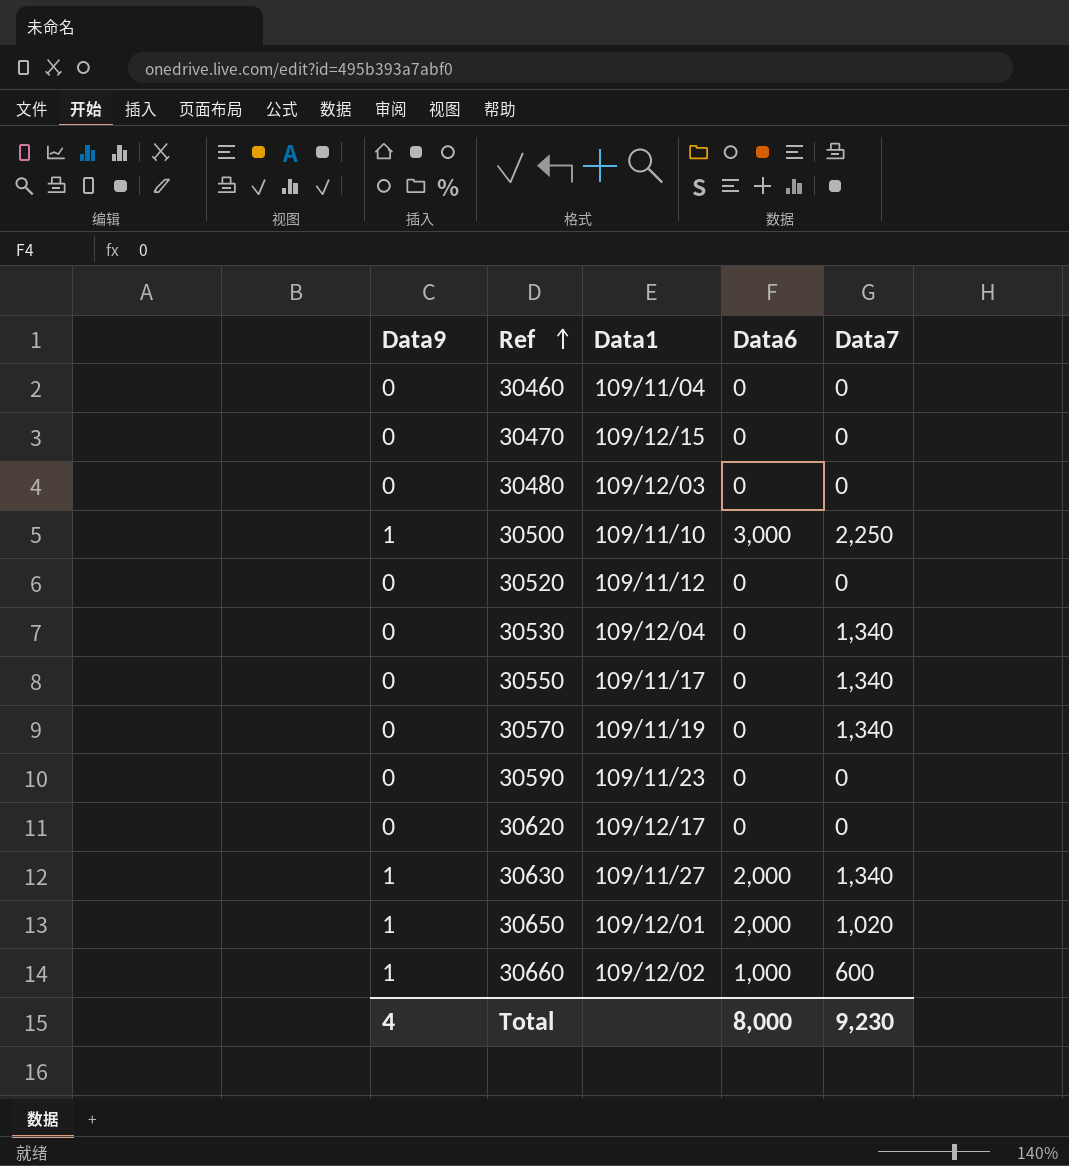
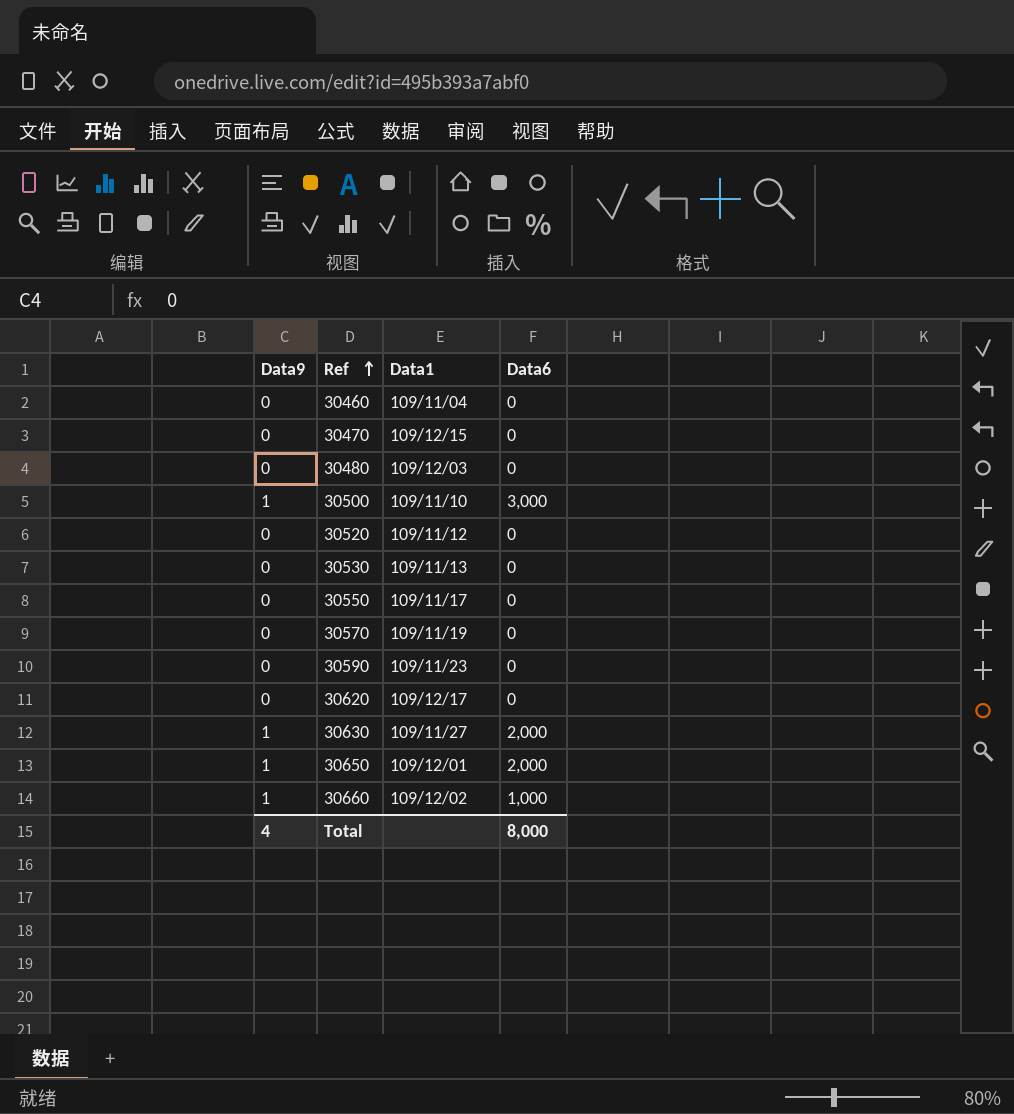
column Data7 | position: 5 -> none
30530 | Data1: 109/12/04 -> 109/11/13

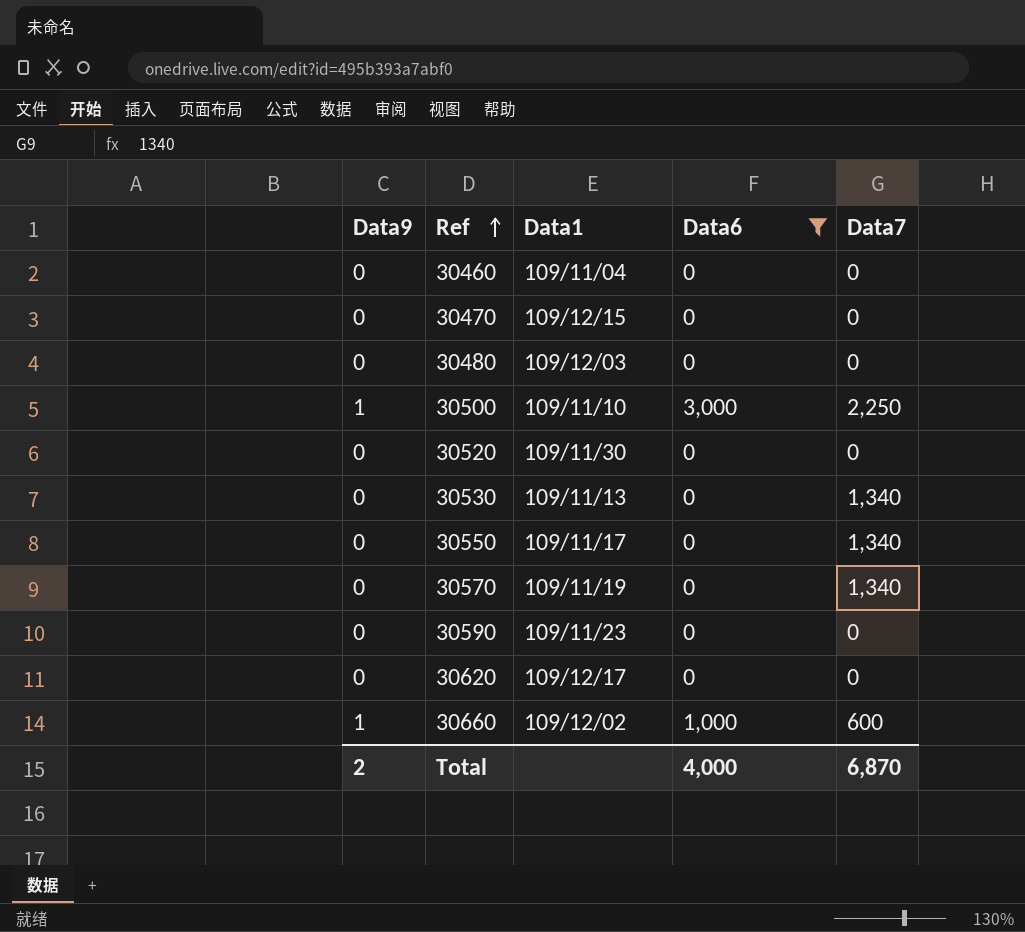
filter: none -> Data6 != 2,000
column Data7 | position: none -> 5
30520 | Data1: 109/11/12 -> 109/11/30
Total | Data9: 4 -> 2
Total | Data6: 8,000 -> 4,000

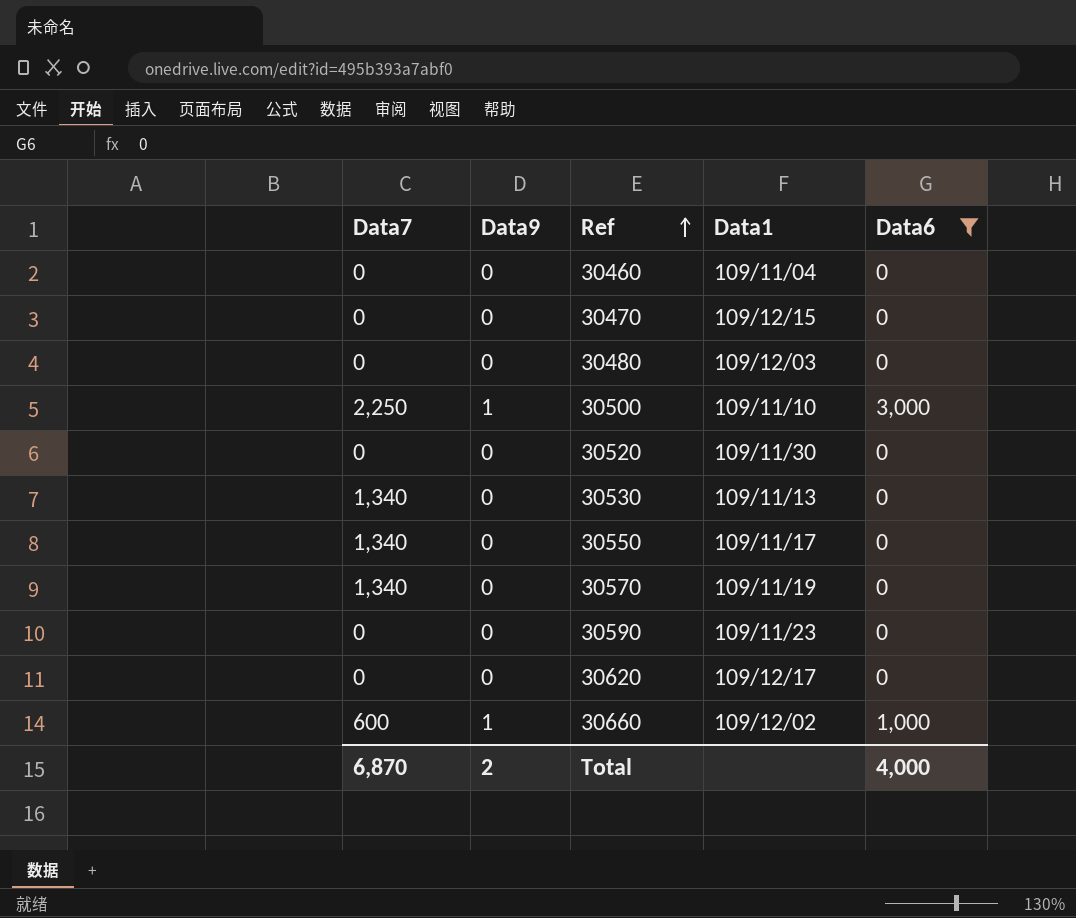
column Data7 | position: 5 -> 1

